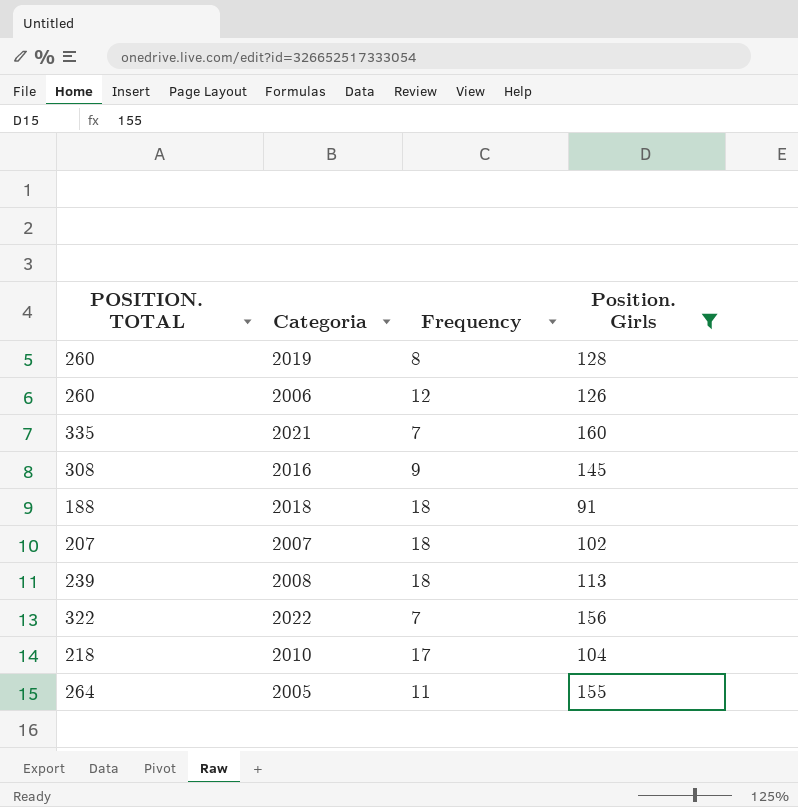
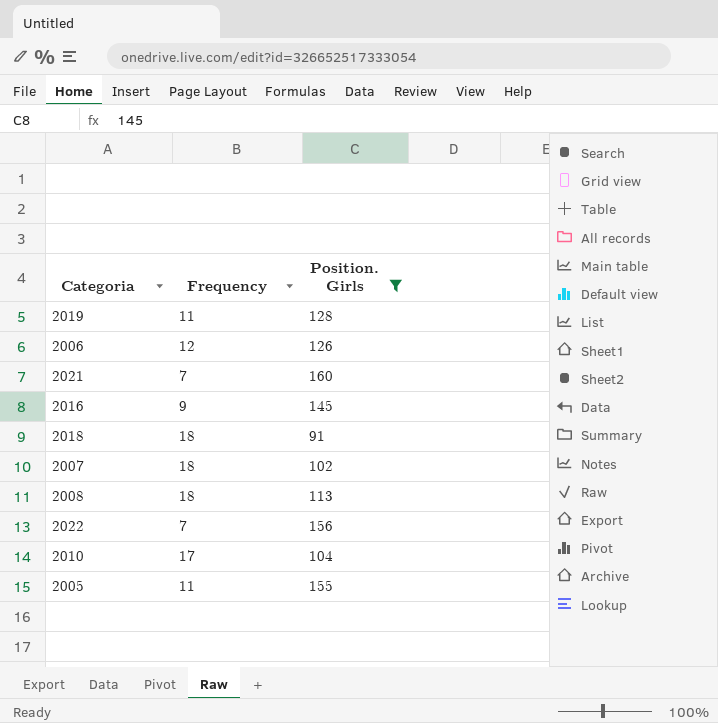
column POSITION. TOTAL | position: 1 -> none
2019 | Frequency: 8 -> 11

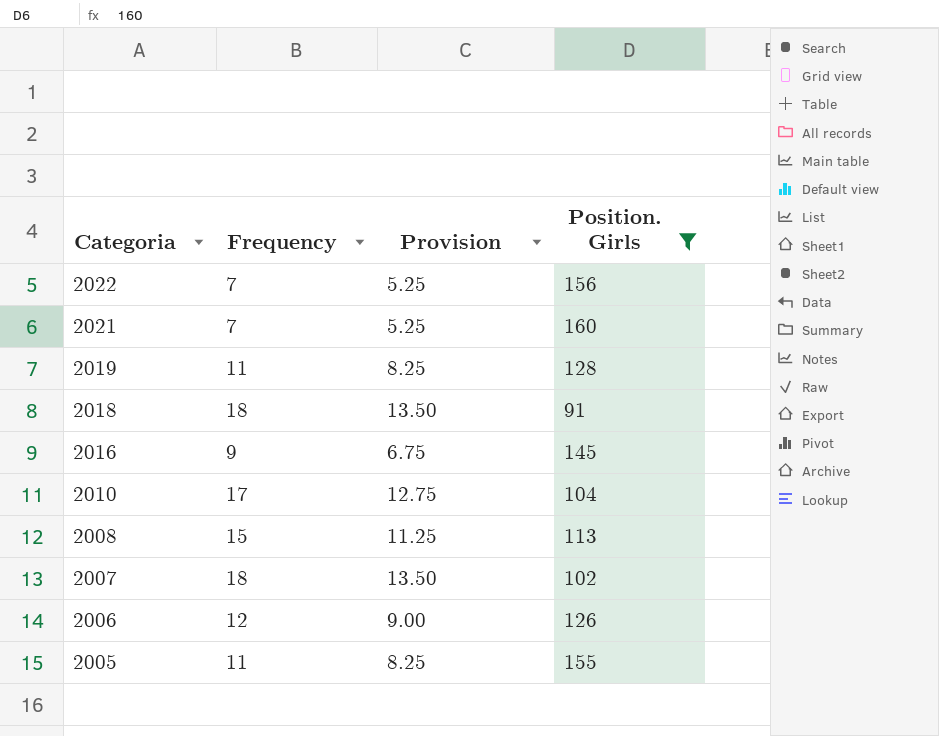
row order: none -> Categoria descending
column Provision | formula: none -> [Frequency] * 0.75
2008 | Frequency: 18 -> 15

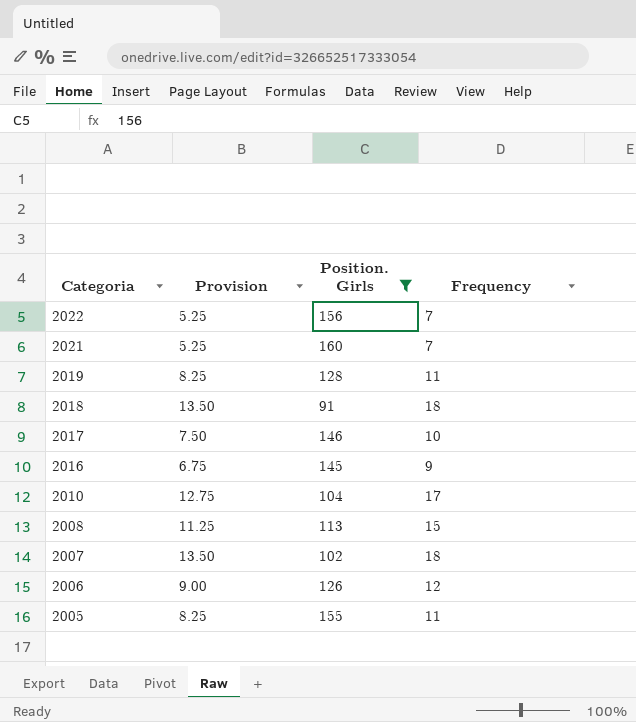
column Frequency | position: 2 -> 4
row 2017: none -> 7.50 | 146 | 10

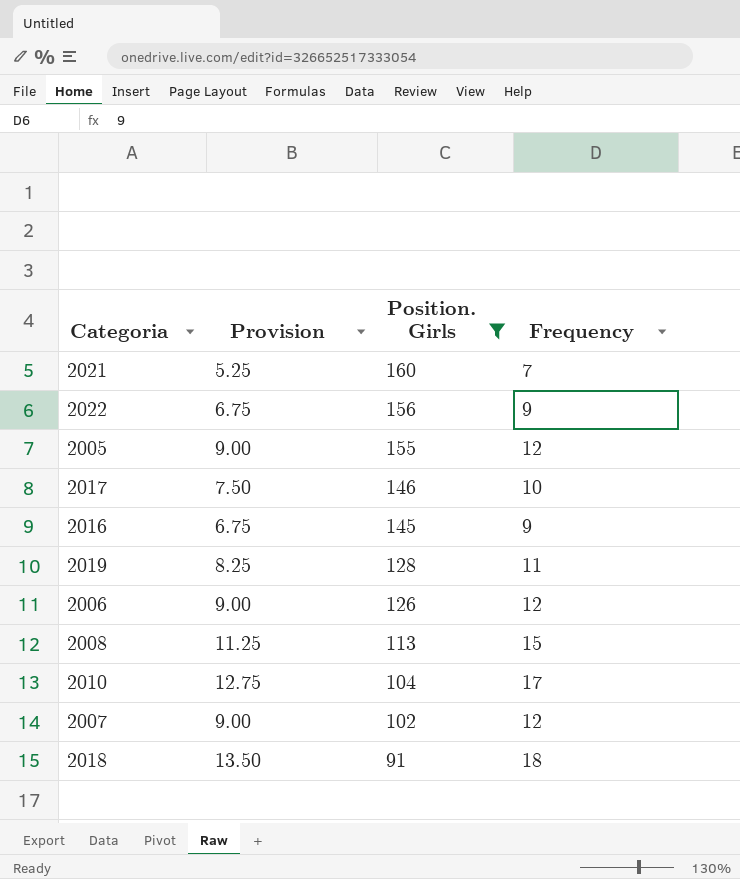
row order: Categoria descending -> Position. Girls descending
2022 | Provision: 5.25 -> 6.75
2022 | Frequency: 7 -> 9
2005 | Provision: 8.25 -> 9.00
2005 | Frequency: 11 -> 12
2007 | Provision: 13.50 -> 9.00
2007 | Frequency: 18 -> 12

